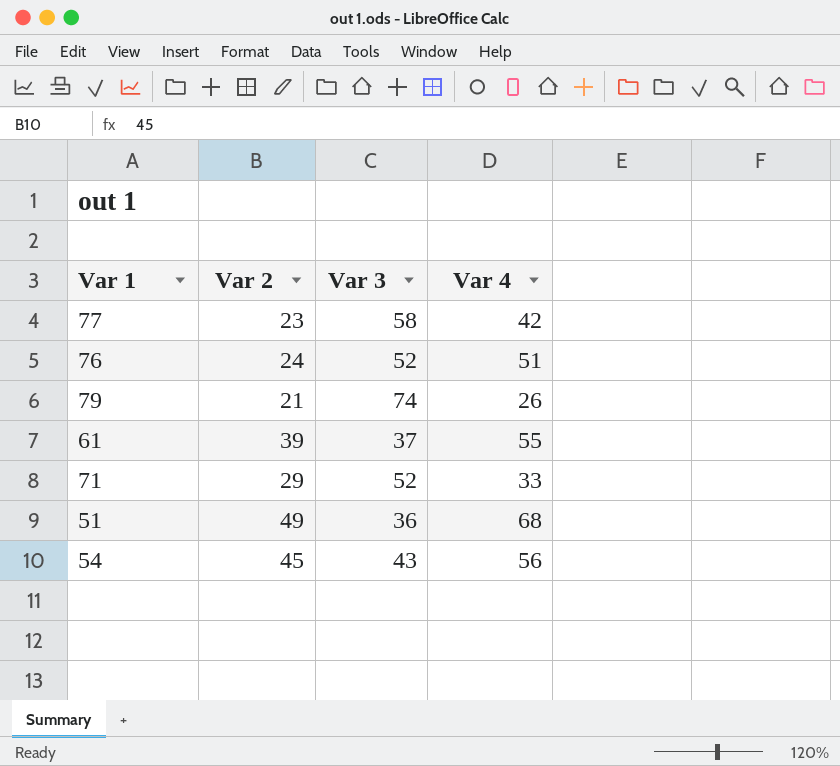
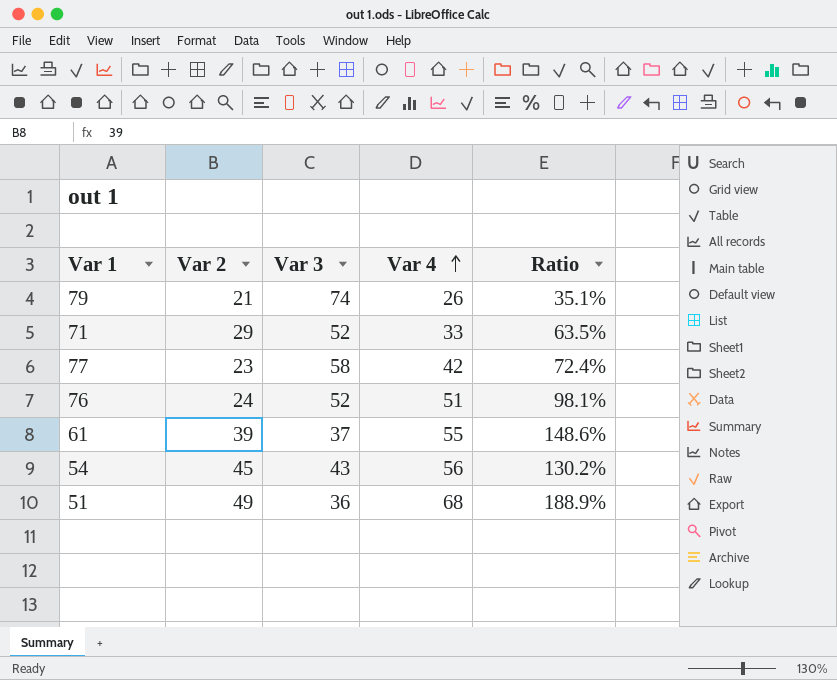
row order: none -> Var 4 ascending
column Ratio | formula: none -> [Var 4] / [Var 3]

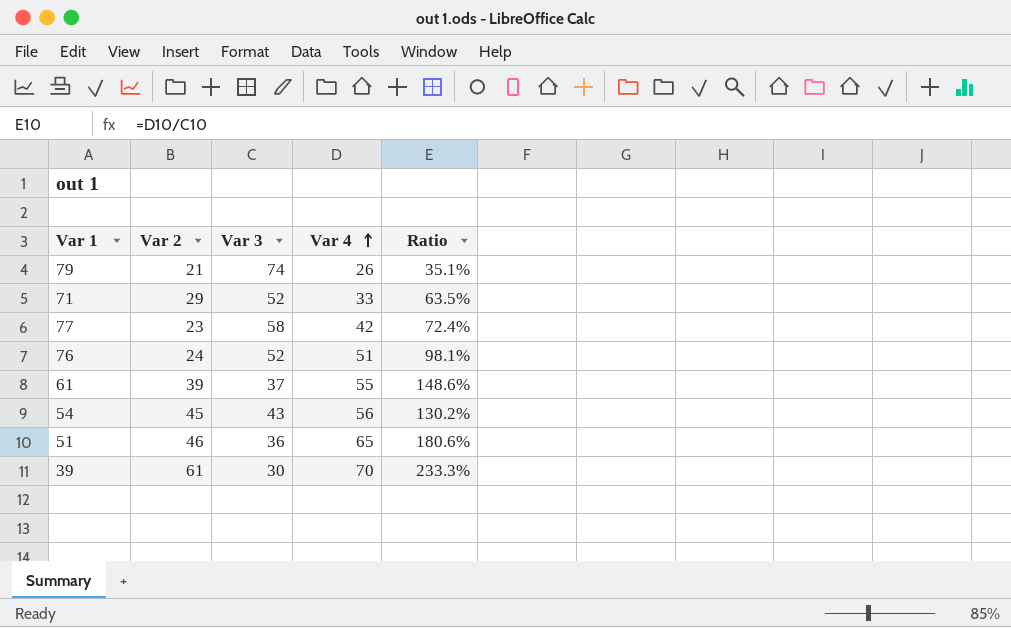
51 | Var 2: 49 -> 46
51 | Var 4: 68 -> 65
51 | Ratio: 188.9% -> 180.6%
row 39: none -> 61 | 30 | 70 | 233.3%

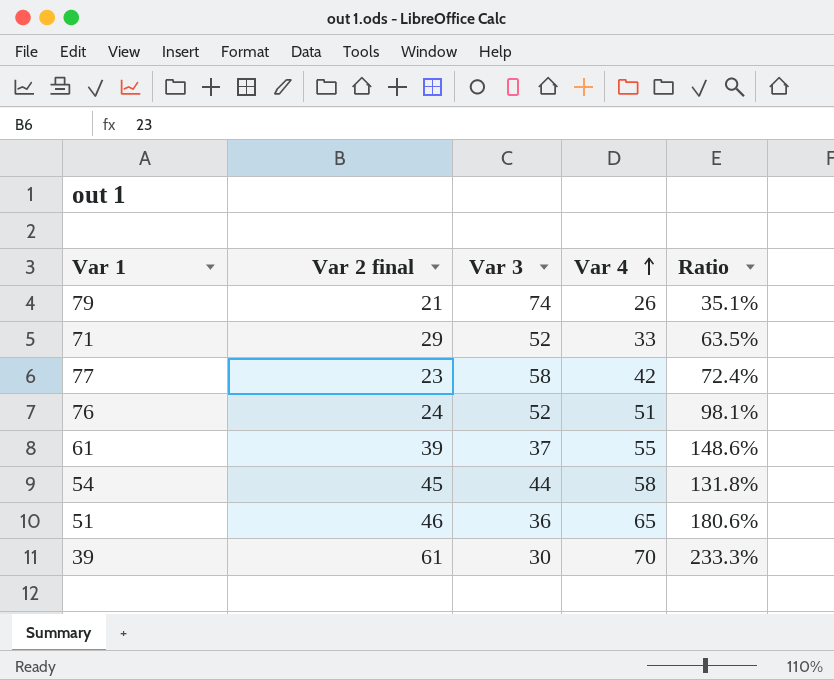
column name: Var 2 -> Var 2 final
54 | Var 3: 43 -> 44
54 | Var 4: 56 -> 58
54 | Ratio: 130.2% -> 131.8%

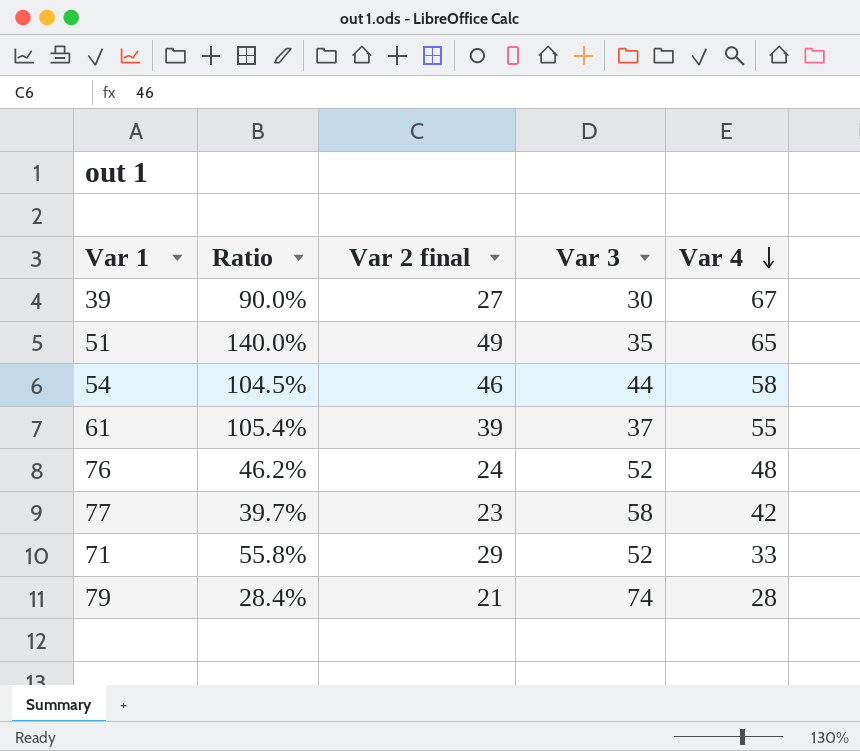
row order: Var 4 ascending -> Var 4 descending
column Ratio | formula: [Var 4] / [Var 3] -> [Var 2 final] / [Var 3]
column Ratio | position: 5 -> 2
39 | Var 2 final: 61 -> 27
39 | Var 4: 70 -> 67
51 | Var 2 final: 46 -> 49
51 | Var 3: 36 -> 35
54 | Var 2 final: 45 -> 46
76 | Var 4: 51 -> 48
79 | Var 4: 26 -> 28

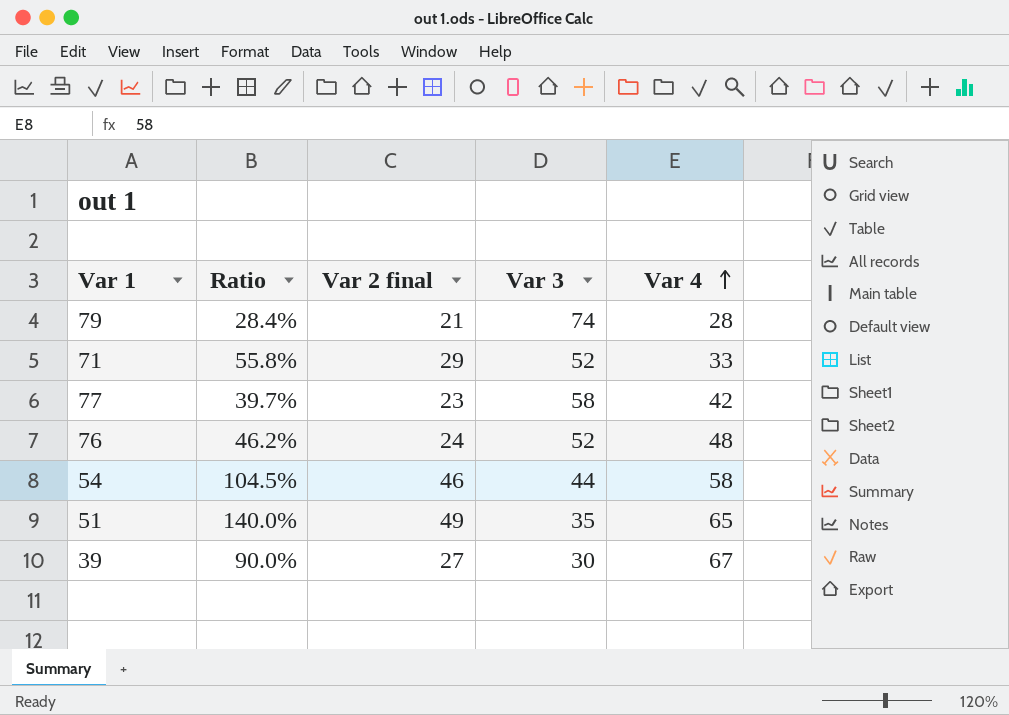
row order: Var 4 descending -> Var 4 ascending
row 61: 105.4% | 39 | 37 | 55 -> none

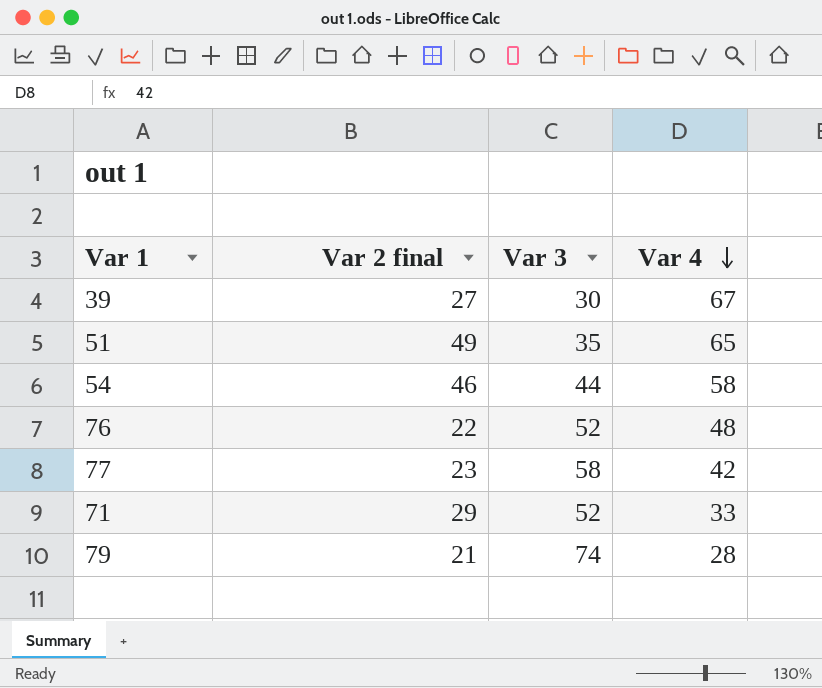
row order: Var 4 ascending -> Var 4 descending
column Ratio | formula: [Var 2 final] / [Var 3] -> none
76 | Var 2 final: 24 -> 22

